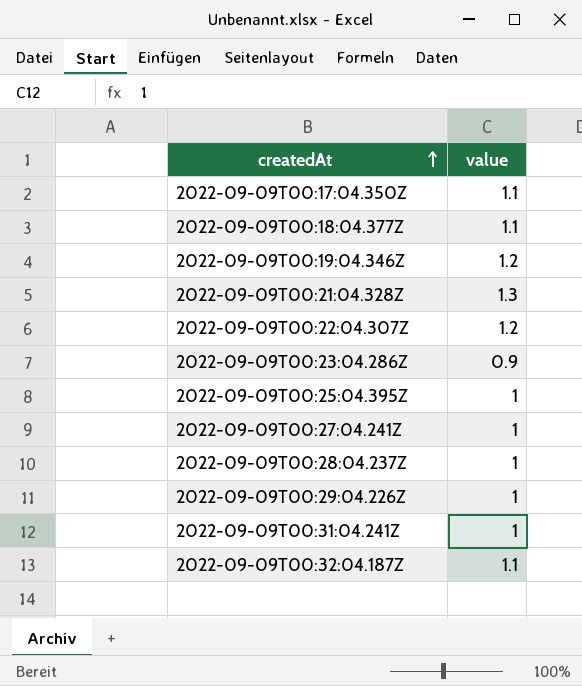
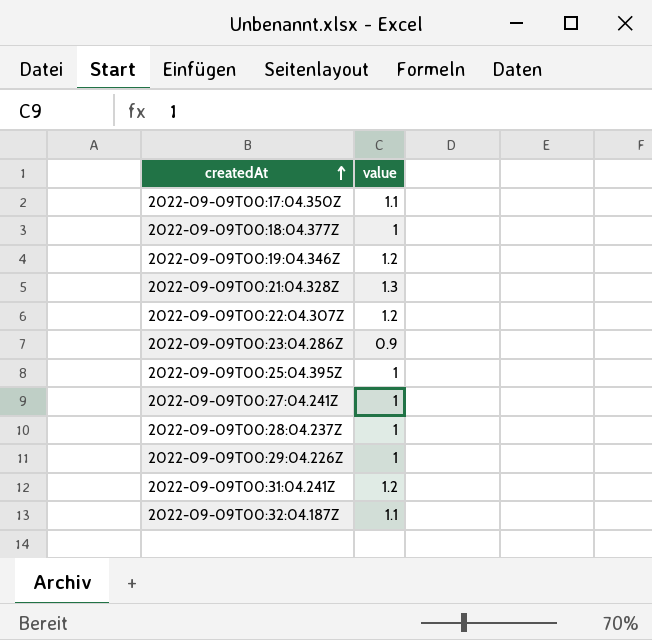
2022-09-09T00:18:04.377Z | value: 1.1 -> 1
2022-09-09T00:31:04.241Z | value: 1 -> 1.2

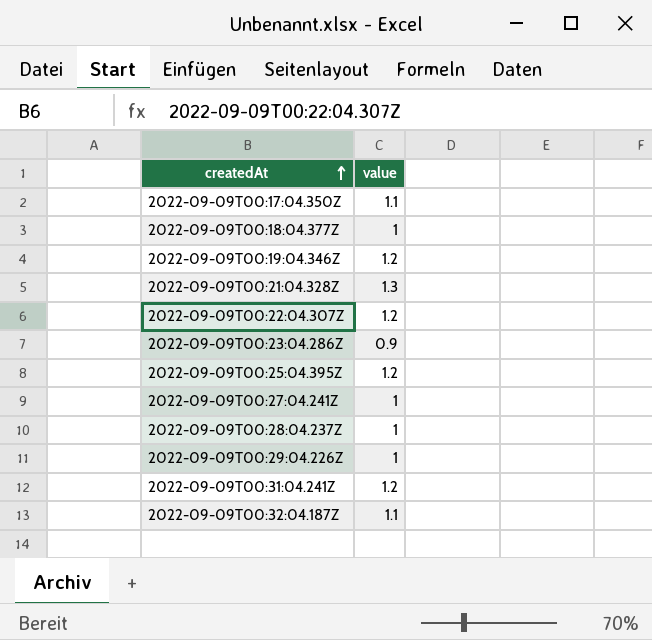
2022-09-09T00:25:04.395Z | value: 1 -> 1.2

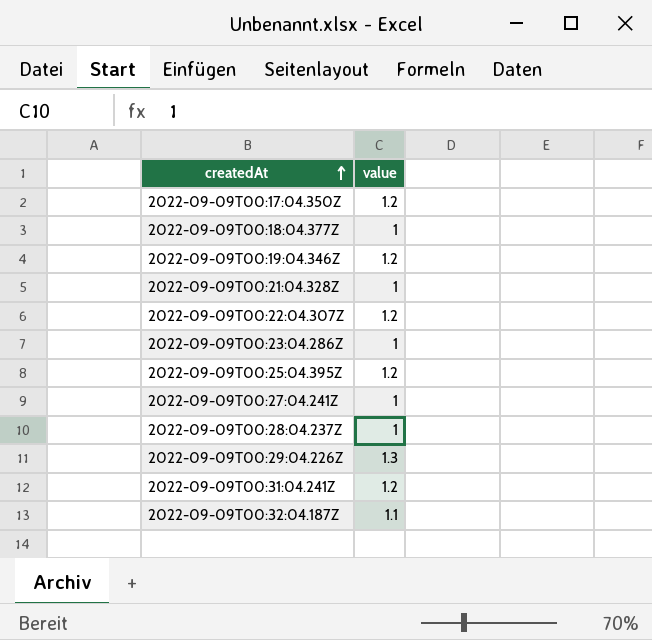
2022-09-09T00:17:04.350Z | value: 1.1 -> 1.2
2022-09-09T00:21:04.328Z | value: 1.3 -> 1
2022-09-09T00:23:04.286Z | value: 0.9 -> 1
2022-09-09T00:29:04.226Z | value: 1 -> 1.3

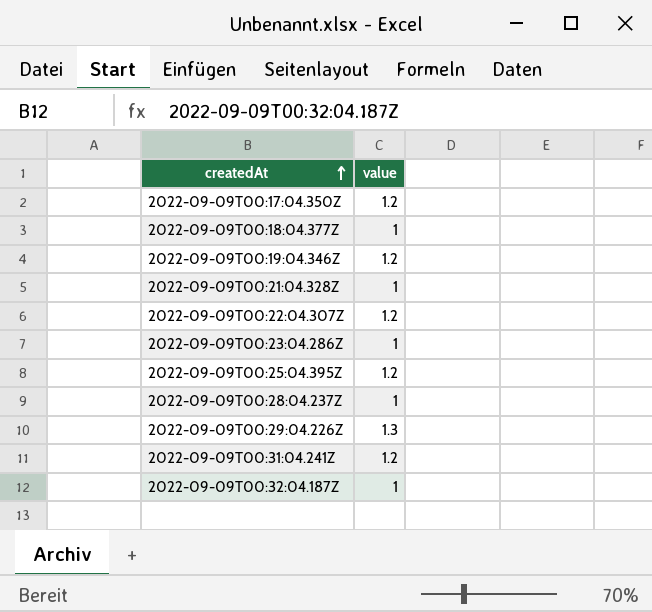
row 2022-09-09T00:27:04.241Z: 1 -> none
2022-09-09T00:32:04.187Z | value: 1.1 -> 1

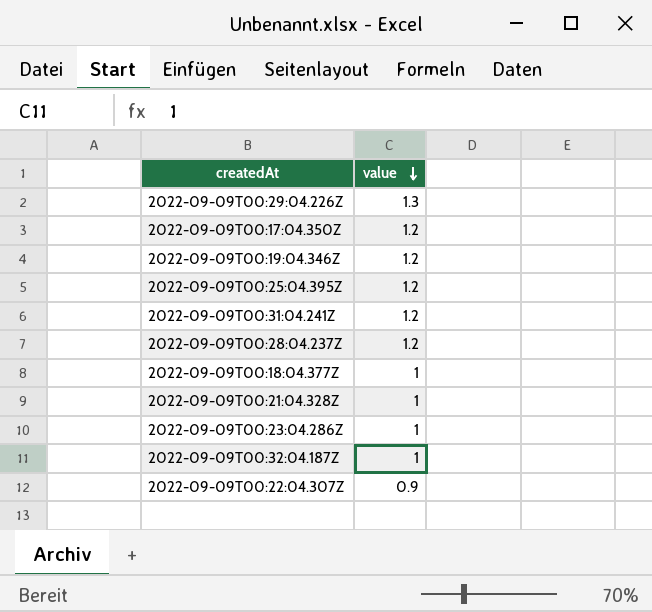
row order: createdAt ascending -> value descending
2022-09-09T00:28:04.237Z | value: 1 -> 1.2
2022-09-09T00:22:04.307Z | value: 1.2 -> 0.9

